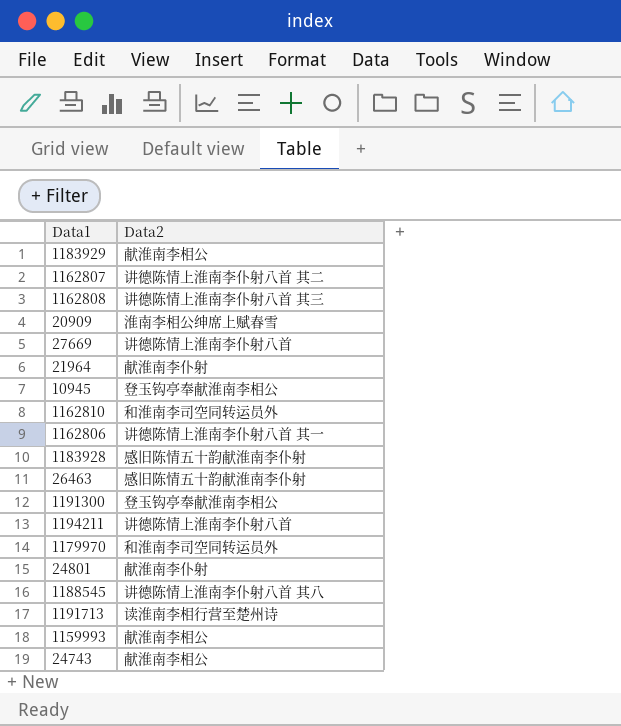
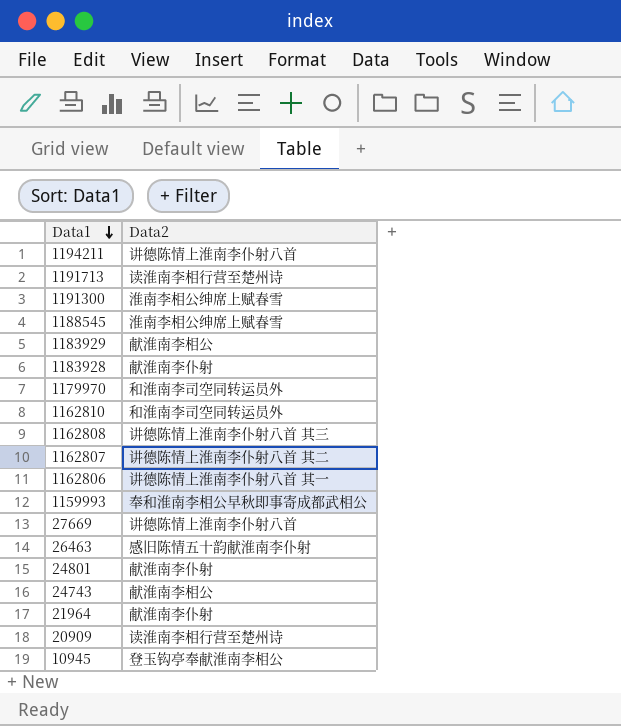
row order: none -> Data1 descending
1191300 | Data2: 登玉钩亭奉献淮南李相公 -> 淮南李相公绅席上赋春雪
1188545 | Data2: 讲德陈情上淮南李仆射八首 其八 -> 淮南李相公绅席上赋春雪
1183928 | Data2: 感旧陈情五十韵献淮南李仆射 -> 献淮南李仆射
1159993 | Data2: 献淮南李相公 -> 奉和淮南李相公早秋即事寄成都武相公
20909 | Data2: 淮南李相公绅席上赋春雪 -> 读淮南李相行营至楚州诗

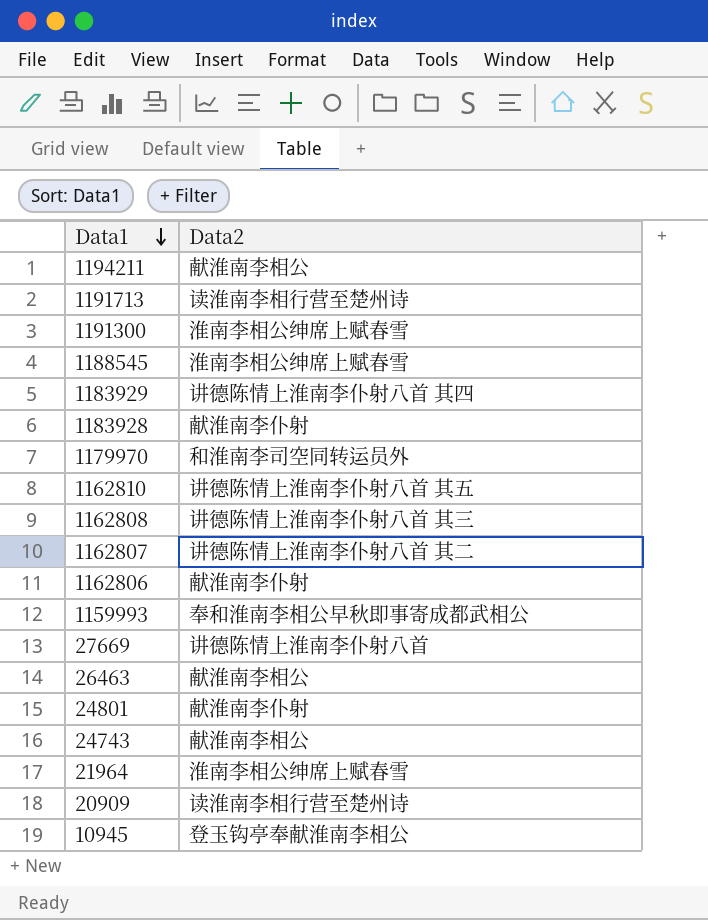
1194211 | Data2: 讲德陈情上淮南李仆射八首 -> 献淮南李相公
1183929 | Data2: 献淮南李相公 -> 讲德陈情上淮南李仆射八首 其四
1162810 | Data2: 和淮南李司空同转运员外 -> 讲德陈情上淮南李仆射八首 其五
1162806 | Data2: 讲德陈情上淮南李仆射八首 其一 -> 献淮南李仆射
26463 | Data2: 感旧陈情五十韵献淮南李仆射 -> 献淮南李相公
21964 | Data2: 献淮南李仆射 -> 淮南李相公绅席上赋春雪

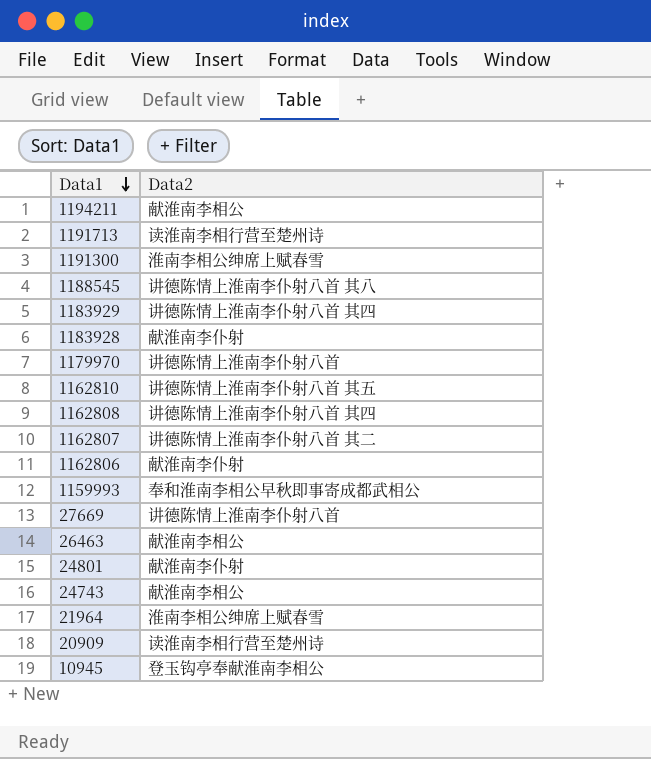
1188545 | Data2: 淮南李相公绅席上赋春雪 -> 讲德陈情上淮南李仆射八首 其八
1179970 | Data2: 和淮南李司空同转运员外 -> 讲德陈情上淮南李仆射八首
1162808 | Data2: 讲德陈情上淮南李仆射八首 其三 -> 讲德陈情上淮南李仆射八首 其四

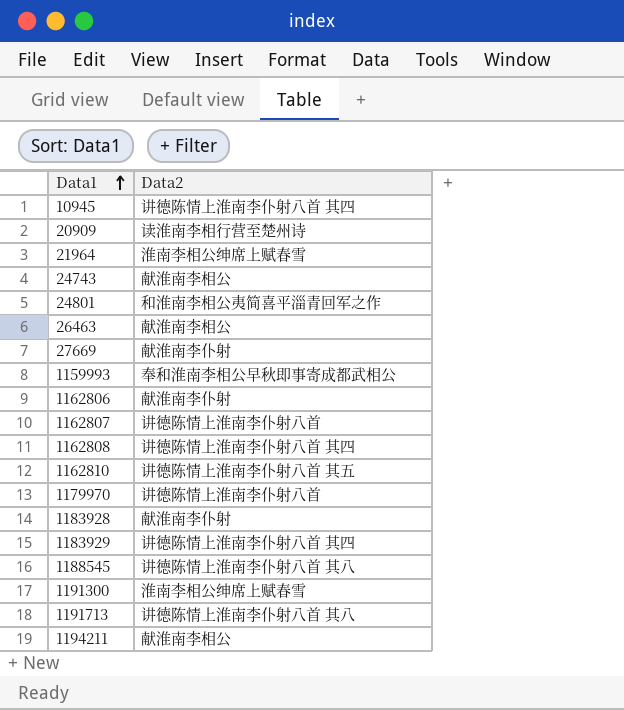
row order: Data1 descending -> Data1 ascending
10945 | Data2: 登玉钩亭奉献淮南李相公 -> 讲德陈情上淮南李仆射八首 其四
24801 | Data2: 献淮南李仆射 -> 和淮南李相公夷简喜平淄青回军之作
27669 | Data2: 讲德陈情上淮南李仆射八首 -> 献淮南李仆射
1162807 | Data2: 讲德陈情上淮南李仆射八首 其二 -> 讲德陈情上淮南李仆射八首
1191713 | Data2: 读淮南李相行营至楚州诗 -> 讲德陈情上淮南李仆射八首 其八

